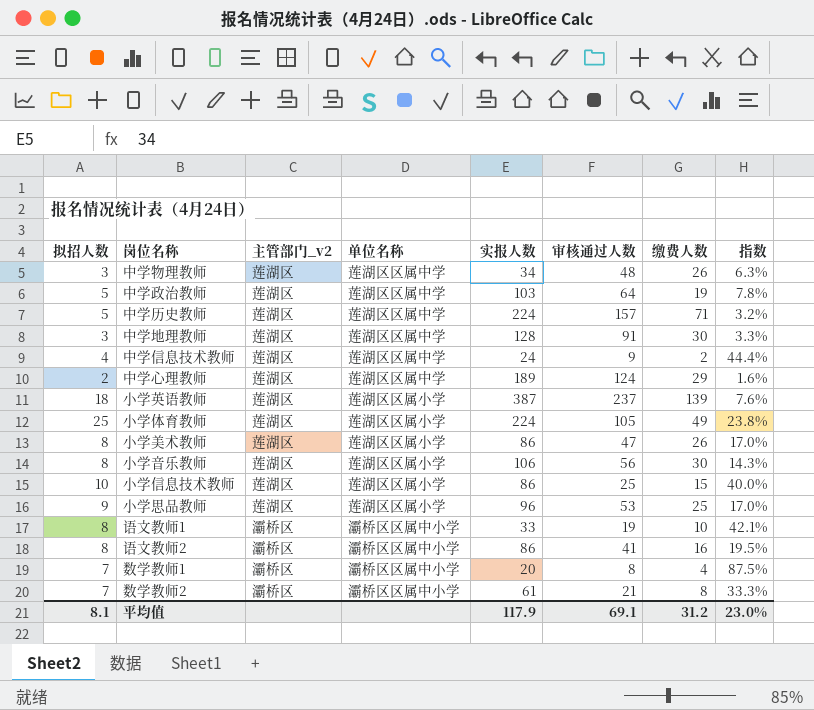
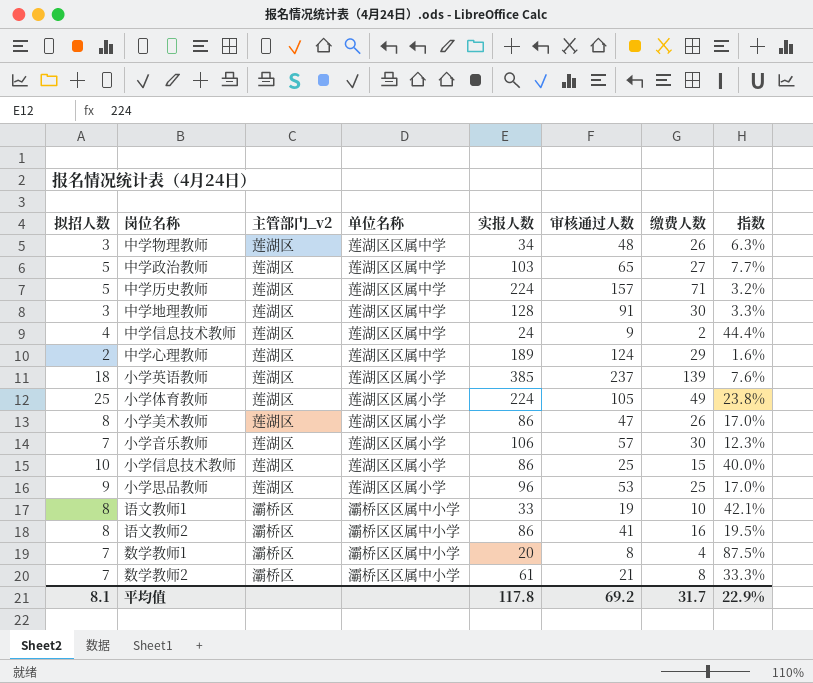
中学政治教师 | 审核通过人数: 64 -> 65
中学政治教师 | 缴费人数: 19 -> 27
中学政治教师 | 指数: 7.8% -> 7.7%
小学英语教师 | 实报人数: 387 -> 385
小学音乐教师 | 拟招人数: 8 -> 7
小学音乐教师 | 审核通过人数: 56 -> 57
小学音乐教师 | 指数: 14.3% -> 12.3%
平均值 | 实报人数: 117.9 -> 117.8
平均值 | 审核通过人数: 69.1 -> 69.2
平均值 | 缴费人数: 31.2 -> 31.7
平均值 | 指数: 23.0% -> 22.9%

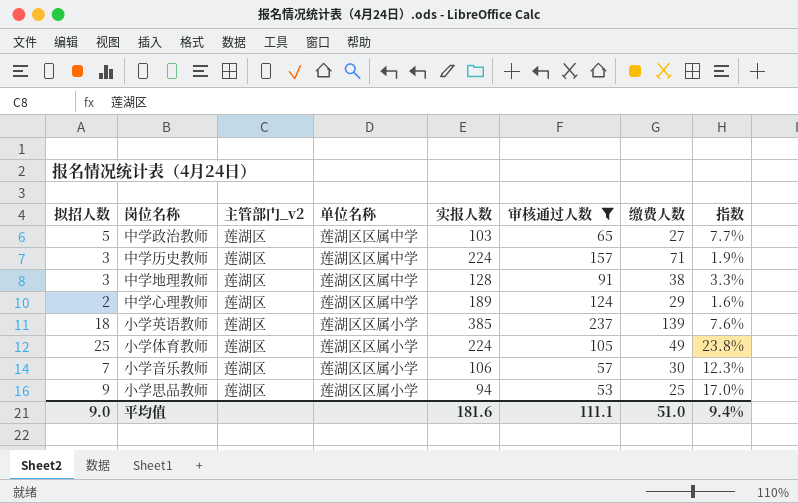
filter: none -> 审核通过人数 >= 53
中学历史教师 | 拟招人数: 5 -> 3
中学历史教师 | 指数: 3.2% -> 1.9%
中学地理教师 | 缴费人数: 30 -> 38
小学思品教师 | 实报人数: 96 -> 94
平均值 | 拟招人数: 8.1 -> 9.0
平均值 | 实报人数: 117.8 -> 181.6
平均值 | 审核通过人数: 69.2 -> 111.1
平均值 | 缴费人数: 31.7 -> 51.0
平均值 | 指数: 22.9% -> 9.4%

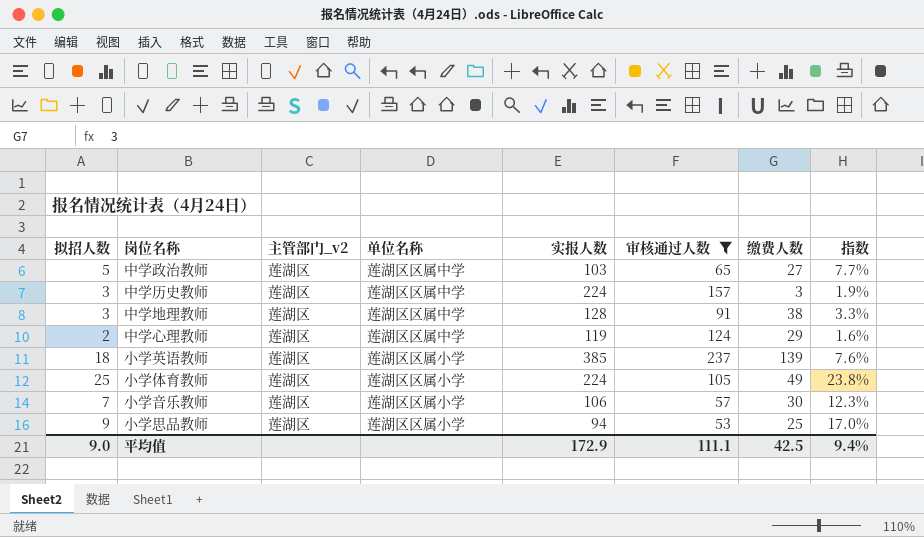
中学历史教师 | 缴费人数: 71 -> 3
中学心理教师 | 实报人数: 189 -> 119
平均值 | 实报人数: 181.6 -> 172.9
平均值 | 缴费人数: 51.0 -> 42.5

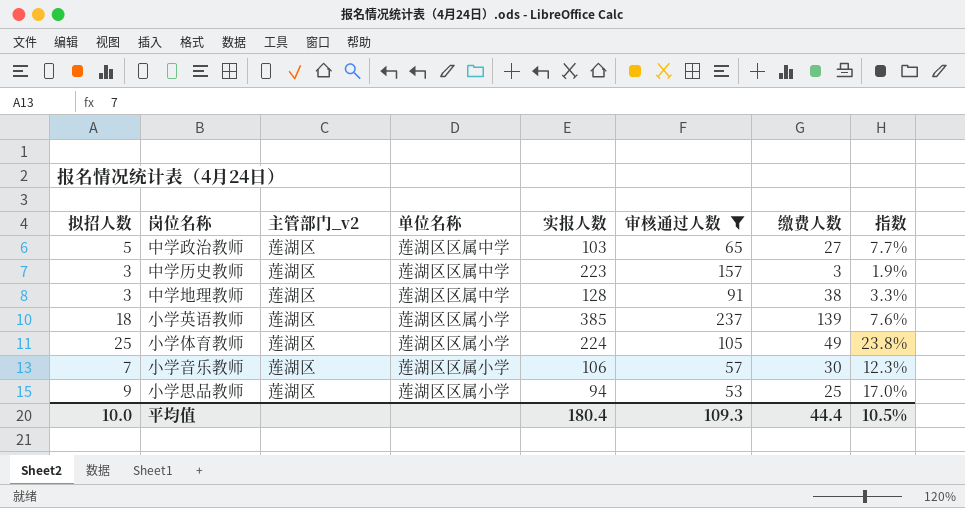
row 中学心理教师: 2 | 莲湖区 | 莲湖区区属中学 | 119 | 124 | 29 | 1.6% -> none
中学历史教师 | 实报人数: 224 -> 223
平均值 | 拟招人数: 9.0 -> 10.0
平均值 | 实报人数: 172.9 -> 180.4
平均值 | 审核通过人数: 111.1 -> 109.3
平均值 | 缴费人数: 42.5 -> 44.4
平均值 | 指数: 9.4% -> 10.5%

